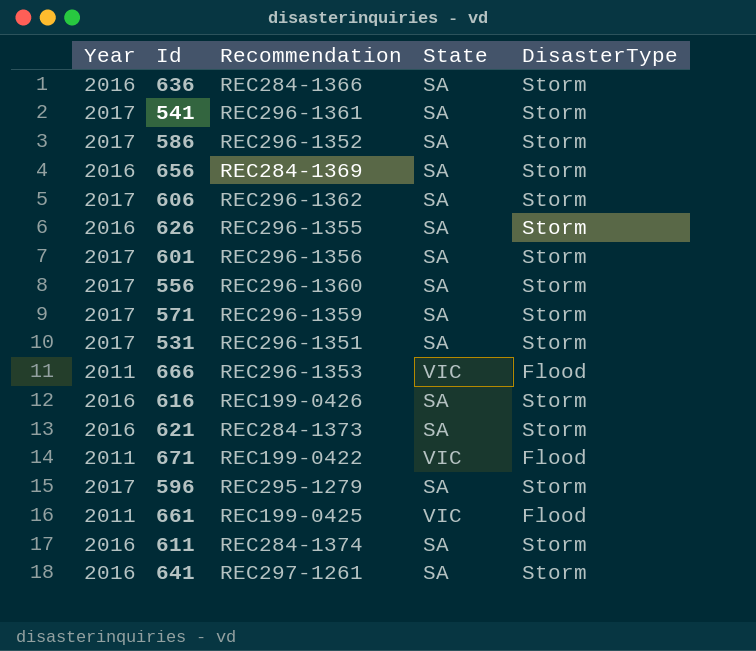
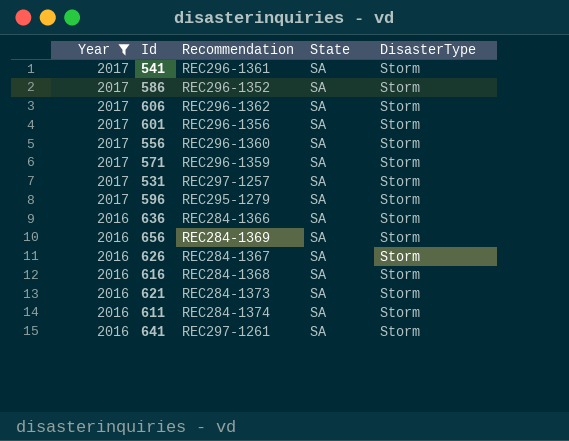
filter: none -> Year != 2011
row order: none -> Year descending
531 | Recommendation: REC296-1351 -> REC297-1257
626 | Recommendation: REC296-1355 -> REC284-1367
616 | Recommendation: REC199-0426 -> REC284-1368

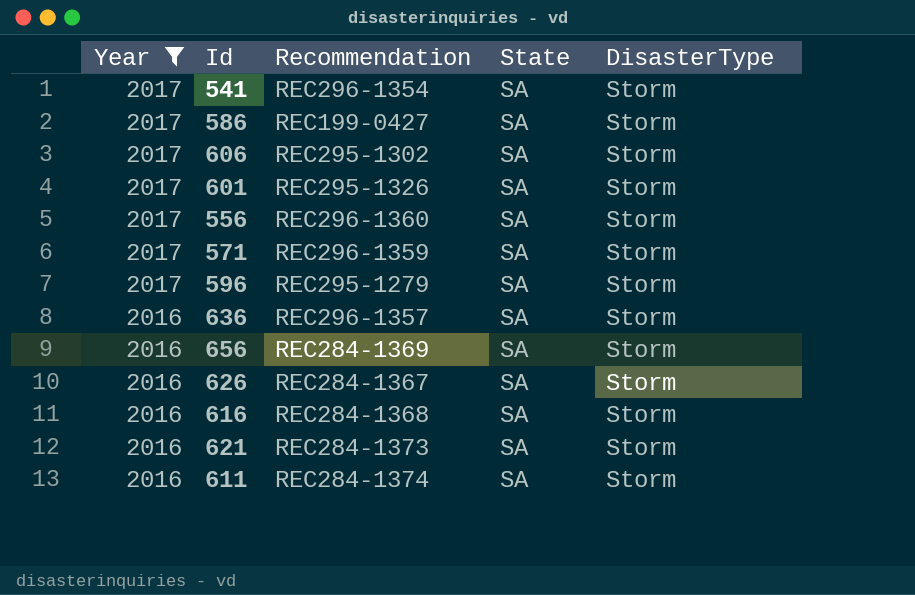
row 531: 2017 | REC297-1257 | SA | Storm -> none
row 641: 2016 | REC297-1261 | SA | Storm -> none
541 | Recommendation: REC296-1361 -> REC296-1354
586 | Recommendation: REC296-1352 -> REC199-0427
606 | Recommendation: REC296-1362 -> REC295-1302
601 | Recommendation: REC296-1356 -> REC295-1326
636 | Recommendation: REC284-1366 -> REC296-1357

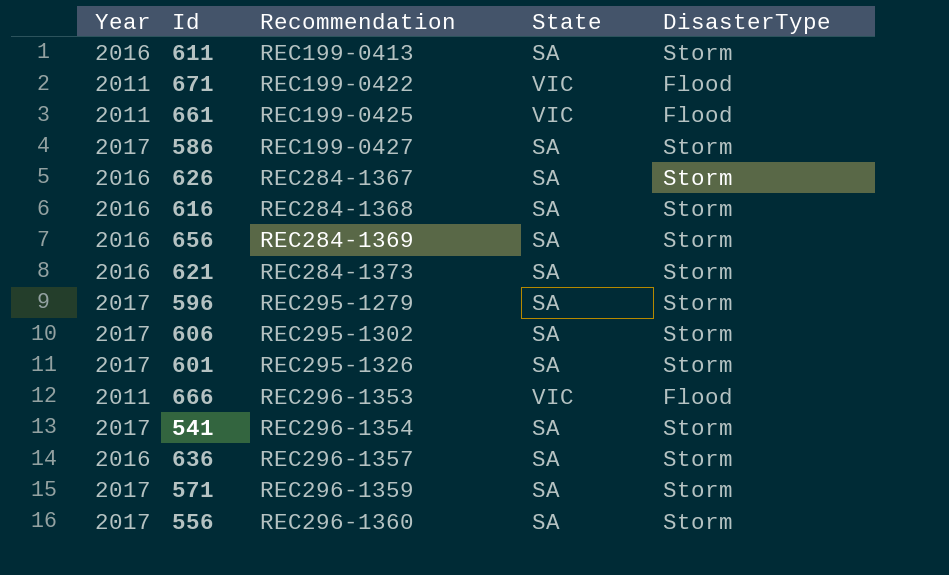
filter: Year != 2011 -> none
row order: Year descending -> Recommendation ascending
611 | Recommendation: REC284-1374 -> REC199-0413

